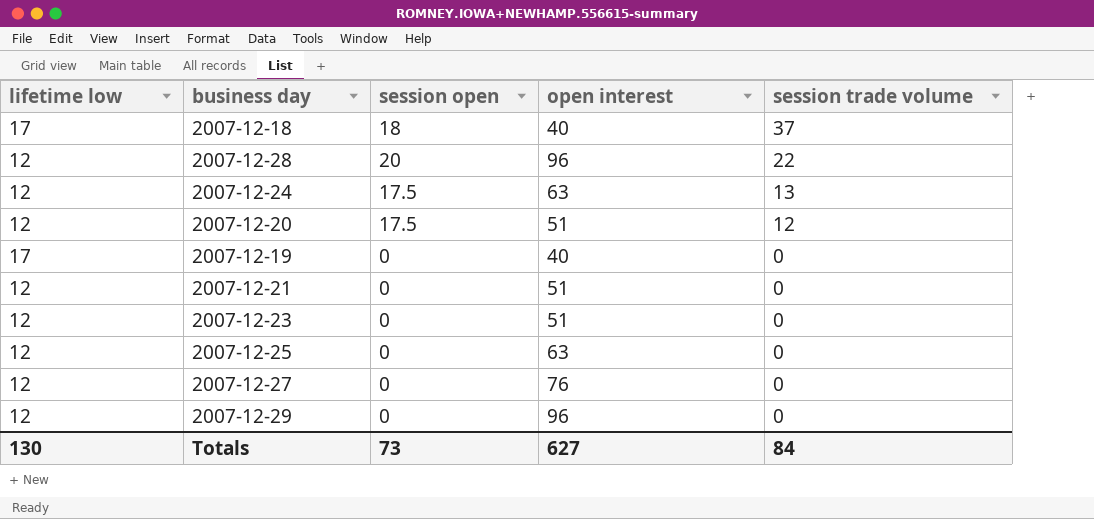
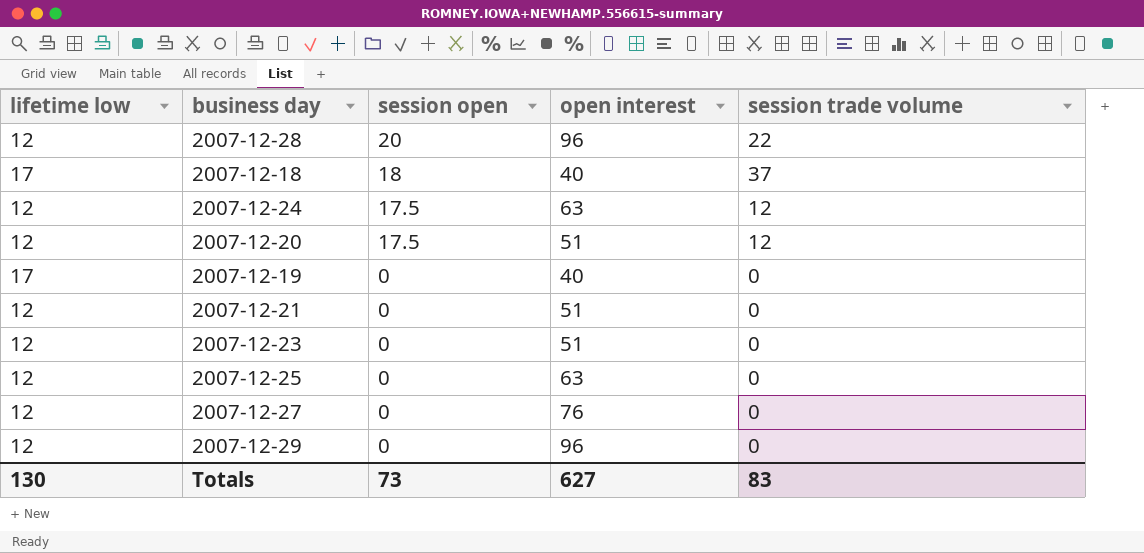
row order: session trade volume descending -> session open descending
2007-12-24 | session trade volume: 13 -> 12
Totals | session trade volume: 84 -> 83

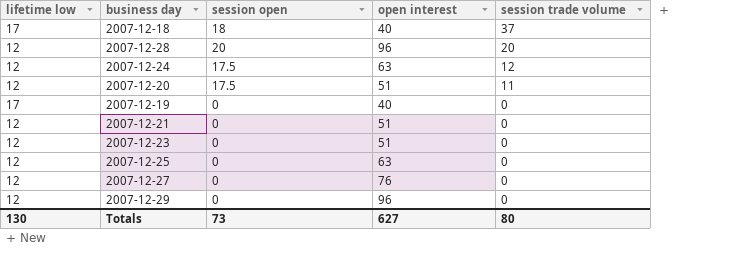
row order: session open descending -> session trade volume descending
2007-12-28 | session trade volume: 22 -> 20
2007-12-20 | session trade volume: 12 -> 11
Totals | session trade volume: 83 -> 80

